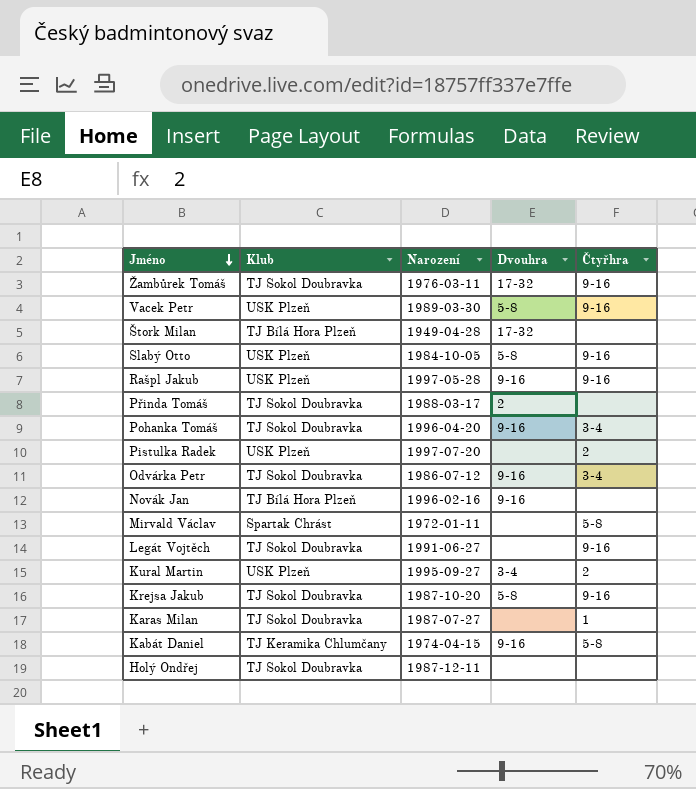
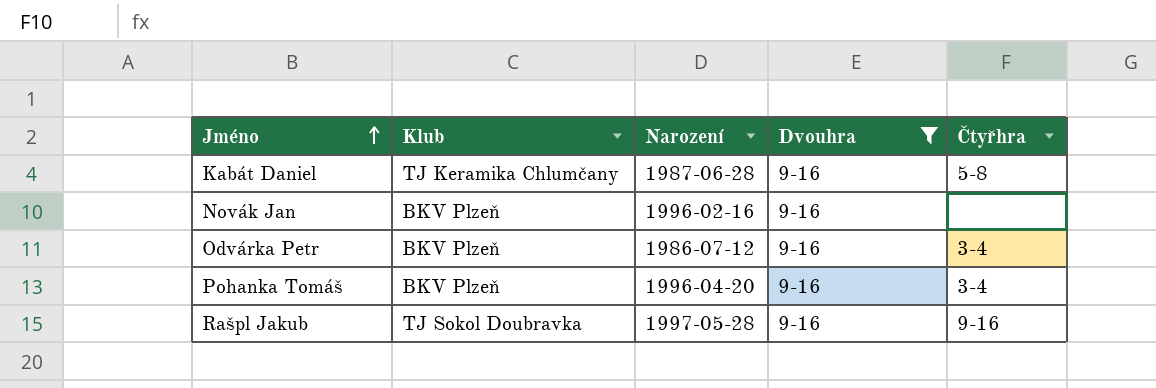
filter: none -> Dvouhra = 9-16
row order: Jméno descending -> Jméno ascending
Kabát Daniel | Narození: 1974-04-15 -> 1987-06-28
Novák Jan | Klub: TJ Bílá Hora Plzeň -> BKV Plzeň
Odvárka Petr | Klub: TJ Sokol Doubravka -> BKV Plzeň
Pohanka Tomáš | Klub: TJ Sokol Doubravka -> BKV Plzeň
Rašpl Jakub | Klub: USK Plzeň -> TJ Sokol Doubravka

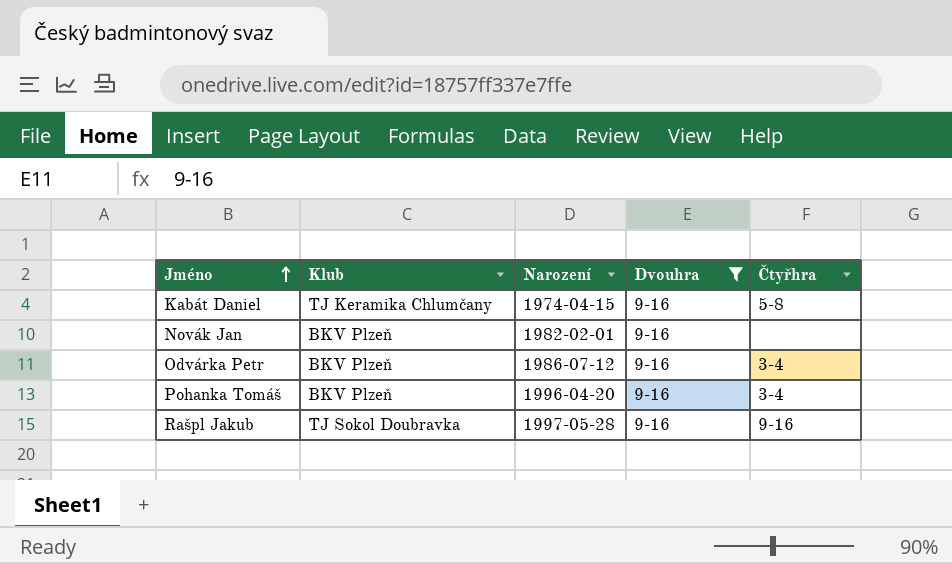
Kabát Daniel | Narození: 1987-06-28 -> 1974-04-15
Novák Jan | Narození: 1996-02-16 -> 1982-02-01

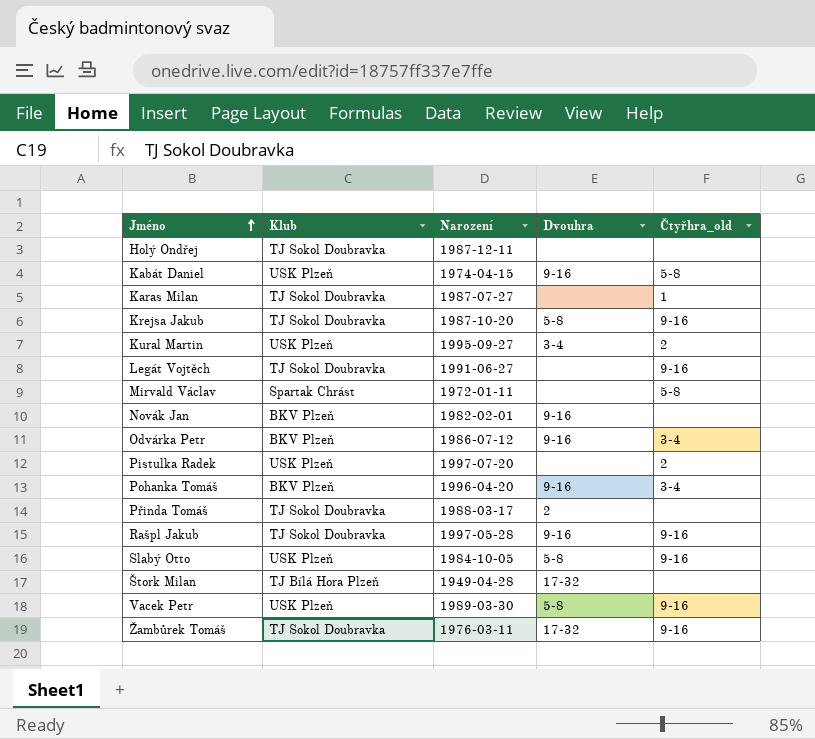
filter: Dvouhra = 9-16 -> none
column name: Čtyřhra -> Čtyřhra_old
Kabát Daniel | Klub: TJ Keramika Chlumčany -> USK Plzeň

